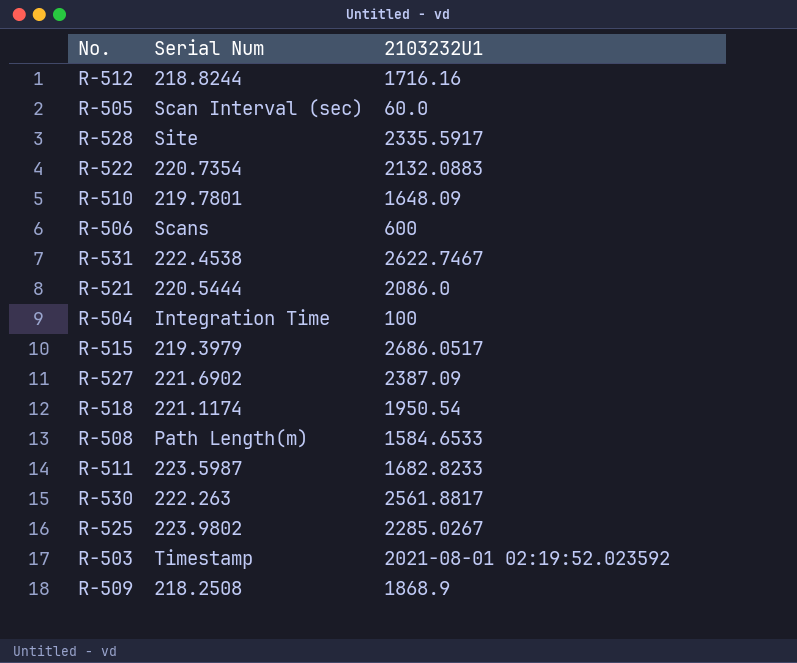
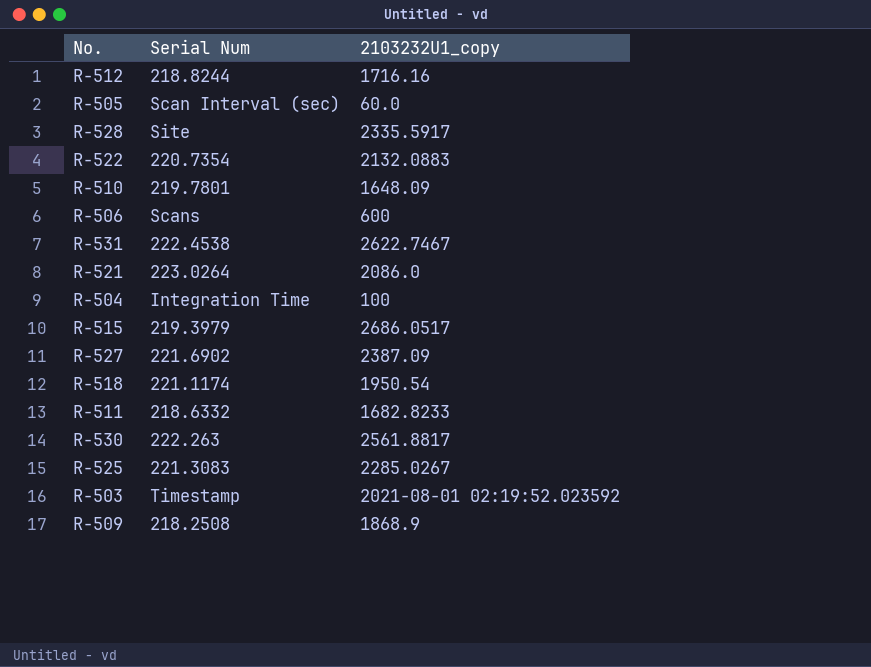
column name: 2103232U1 -> 2103232U1_copy
row R-508: Path Length(m) | 1584.6533 -> none
R-521 | Serial Num: 220.5444 -> 223.0264
R-511 | Serial Num: 223.5987 -> 218.6332
R-525 | Serial Num: 223.9802 -> 221.3083

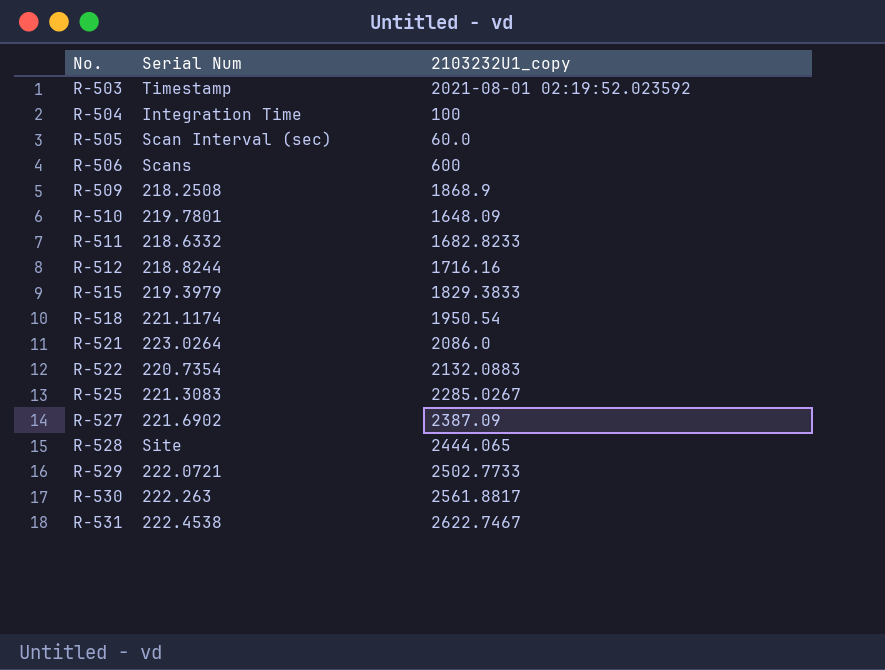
row order: none -> No. ascending
R-515 | 2103232U1_copy: 2686.0517 -> 1829.3833
R-528 | 2103232U1_copy: 2335.5917 -> 2444.065
row R-529: none -> 222.0721 | 2502.7733

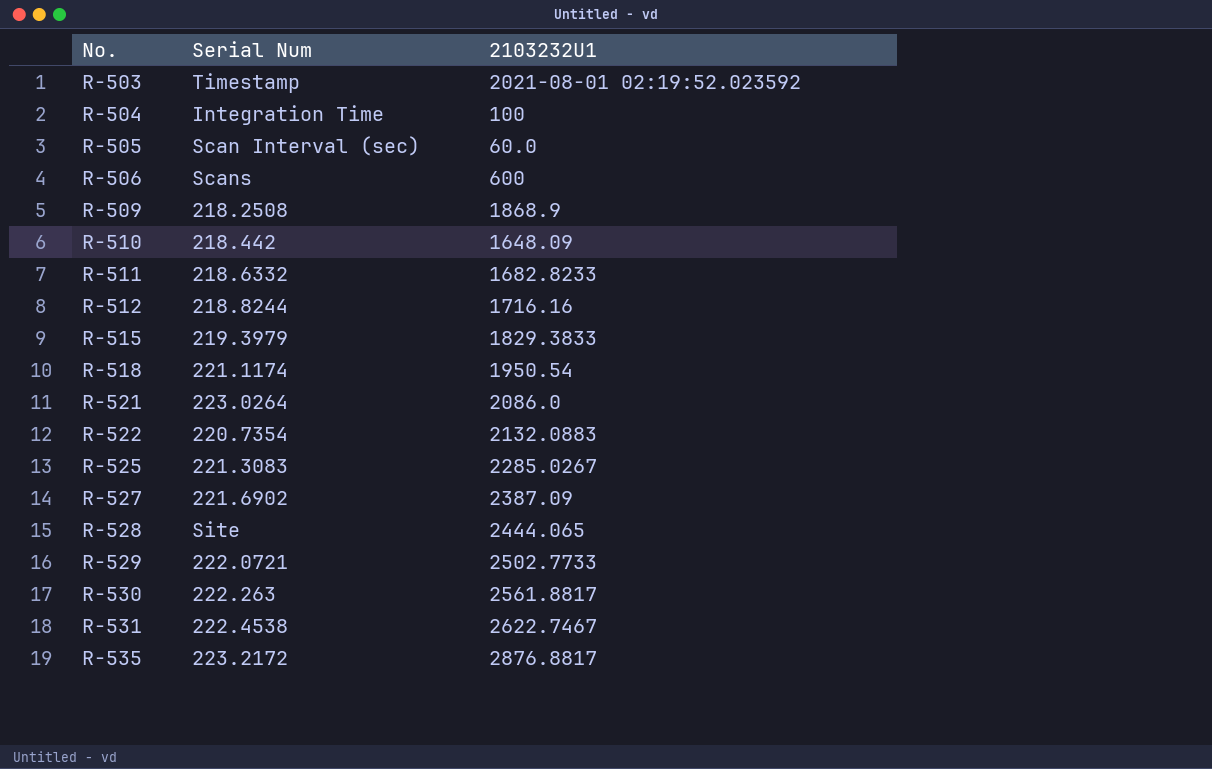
column name: 2103232U1_copy -> 2103232U1
R-510 | Serial Num: 219.7801 -> 218.442
row R-535: none -> 223.2172 | 2876.8817

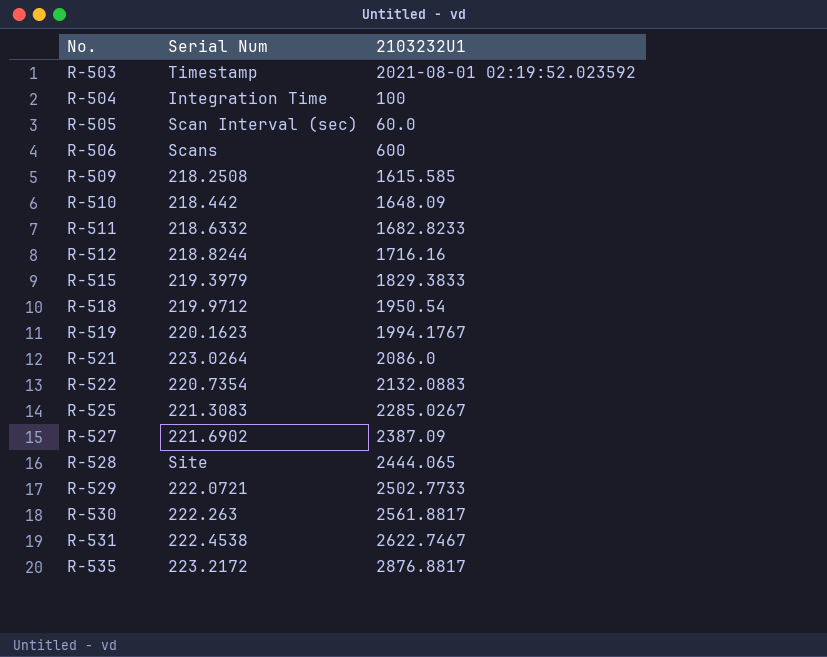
R-509 | 2103232U1: 1868.9 -> 1615.585
R-518 | Serial Num: 221.1174 -> 219.9712
row R-519: none -> 220.1623 | 1994.1767

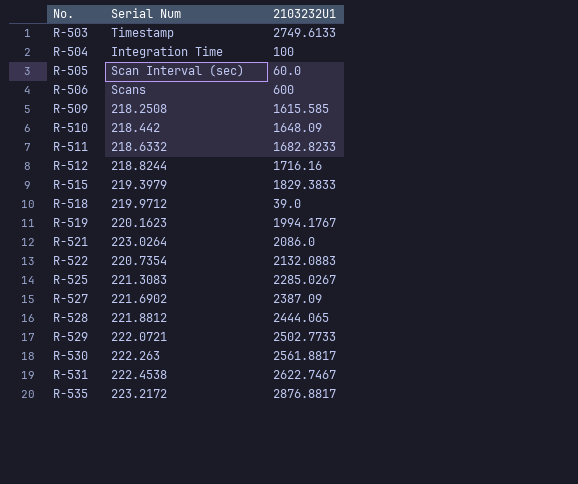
R-503 | 2103232U1: 2021-08-01 02:19:52.023592 -> 2749.6133
R-518 | 2103232U1: 1950.54 -> 39.0
R-528 | Serial Num: Site -> 221.8812

